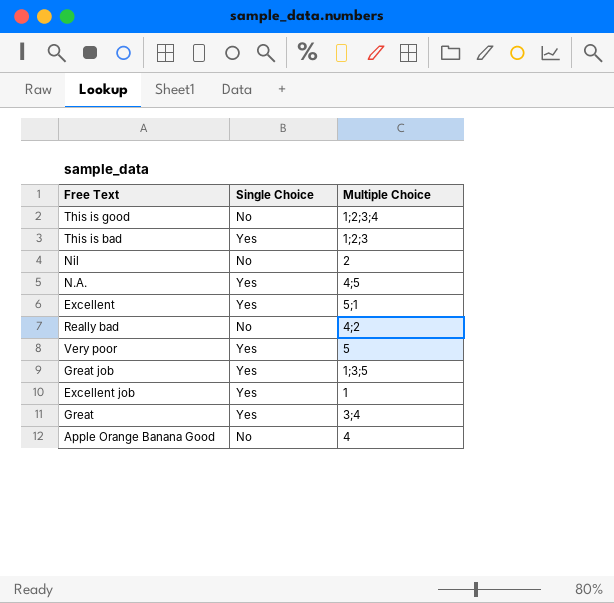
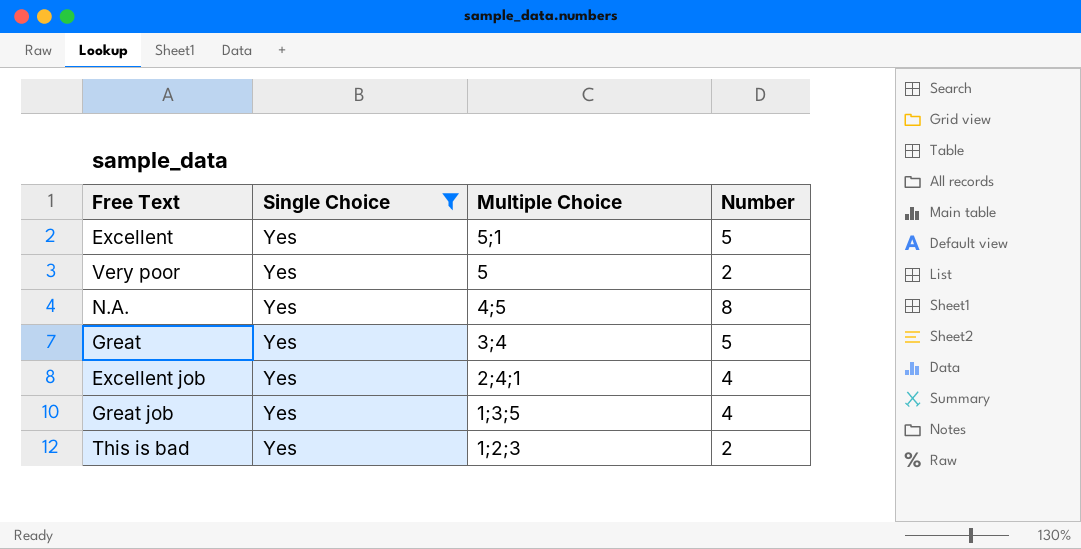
filter: none -> Single Choice = Yes
row order: none -> Multiple Choice descending
column Number | position: none -> 4
Excellent job | Multiple Choice: 1 -> 2;4;1

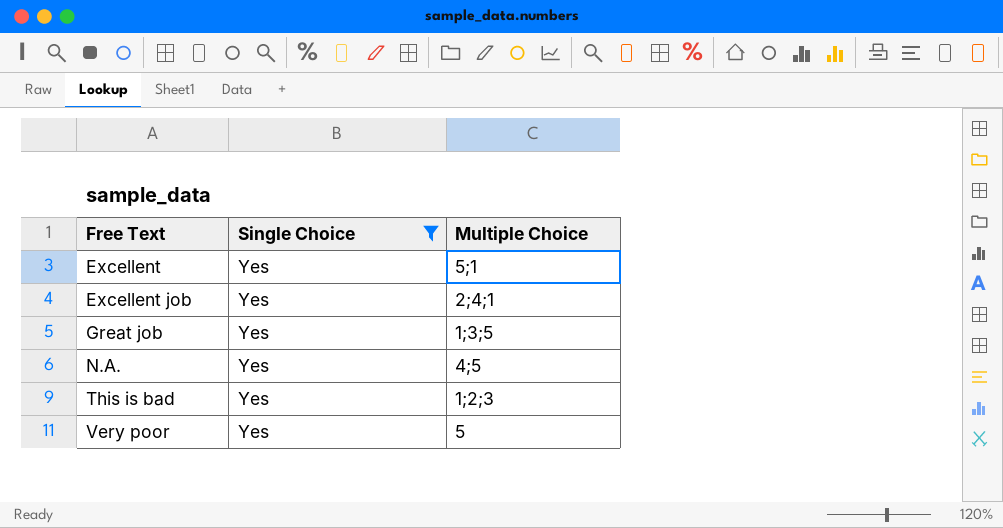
row order: Multiple Choice descending -> Free Text ascending
column Number | position: 4 -> none
row Great: Yes | 3;4 | 5 -> none

